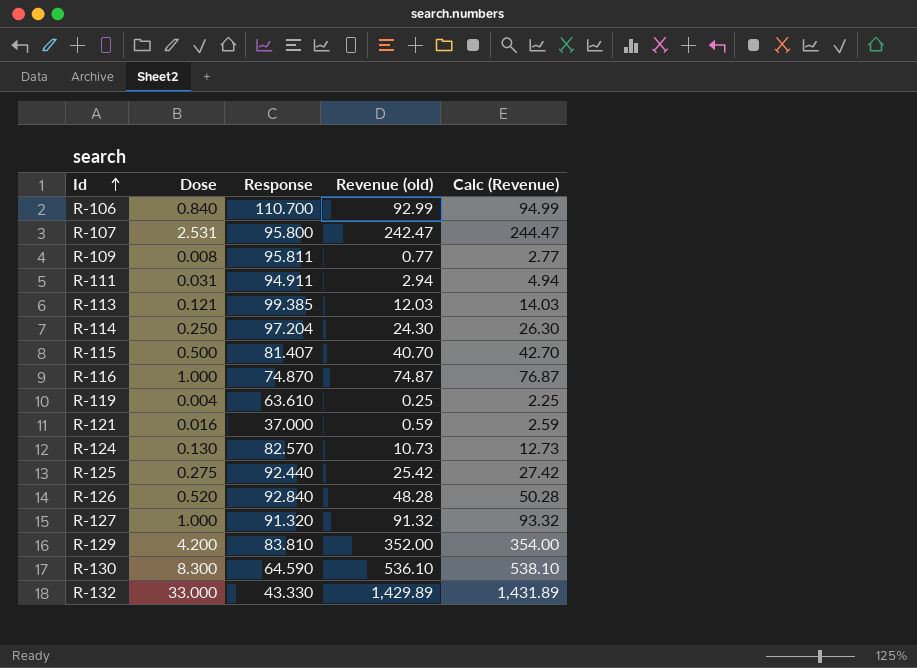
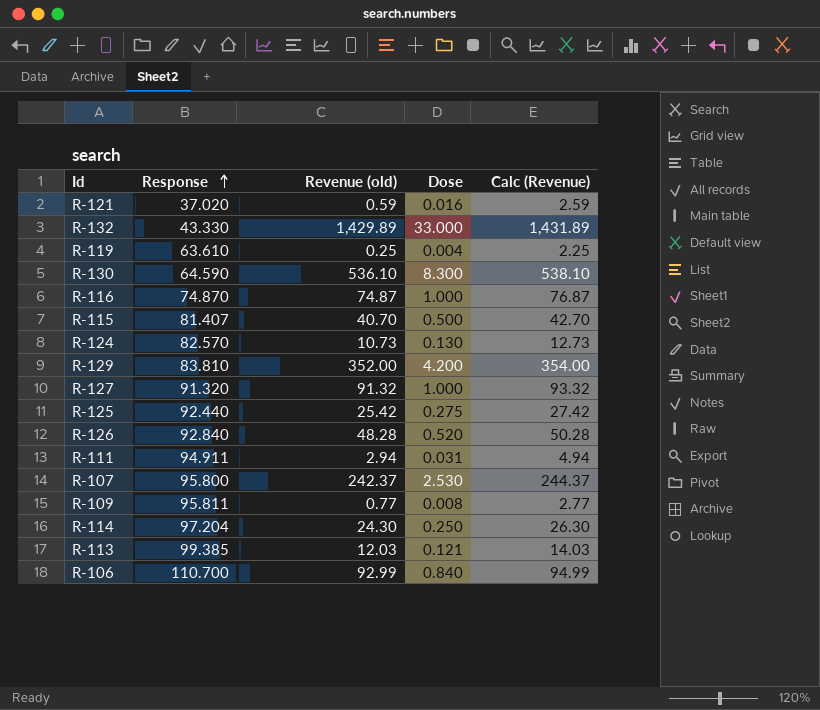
row order: Id ascending -> Response ascending
column Dose | position: 2 -> 4
R-121 | Response: 37.000 -> 37.020
R-107 | Revenue (old): 242.47 -> 242.37
R-107 | Dose: 2.531 -> 2.530
R-107 | Calc (Revenue): 244.47 -> 244.37

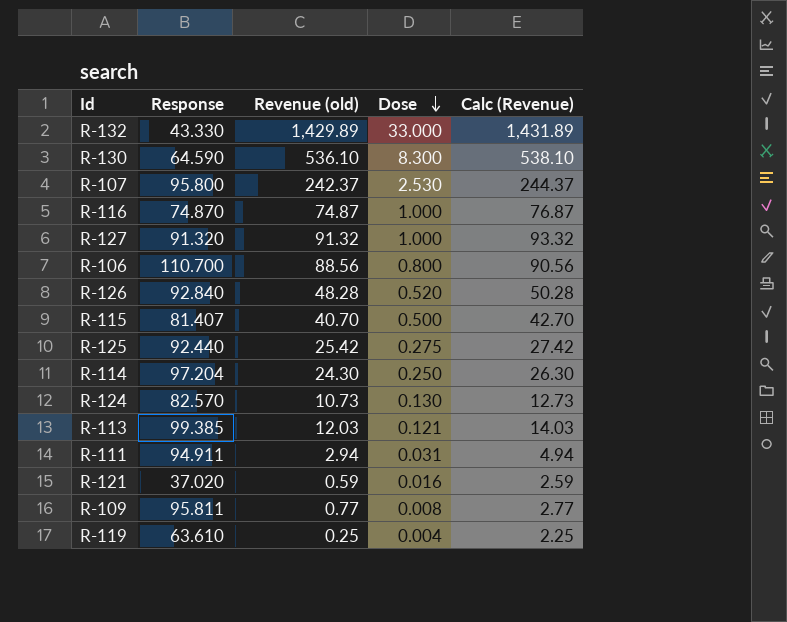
row order: Response ascending -> Dose descending
row R-129: 83.810 | 352.00 | 4.200 | 354.00 -> none
R-106 | Revenue (old): 92.99 -> 88.56
R-106 | Dose: 0.840 -> 0.800
R-106 | Calc (Revenue): 94.99 -> 90.56

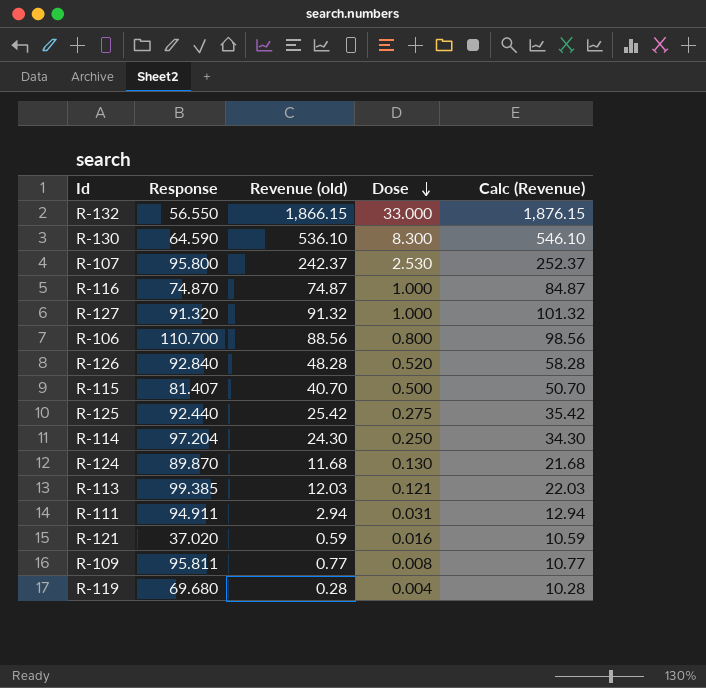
column Calc (Revenue) | formula: [Revenue (old)] + 2 -> [Revenue (old)] + 10
R-132 | Response: 43.330 -> 56.550
R-132 | Revenue (old): 1,429.89 -> 1,866.15
R-124 | Response: 82.570 -> 89.870
R-124 | Revenue (old): 10.73 -> 11.68
R-119 | Response: 63.610 -> 69.680
R-119 | Revenue (old): 0.25 -> 0.28

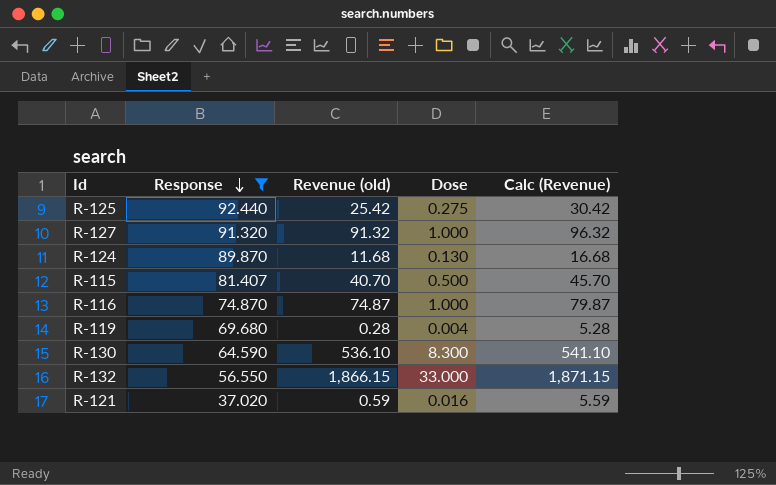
filter: none -> Response <= 92.440
row order: Dose descending -> Response descending
column Calc (Revenue) | formula: [Revenue (old)] + 10 -> [Revenue (old)] + 5

